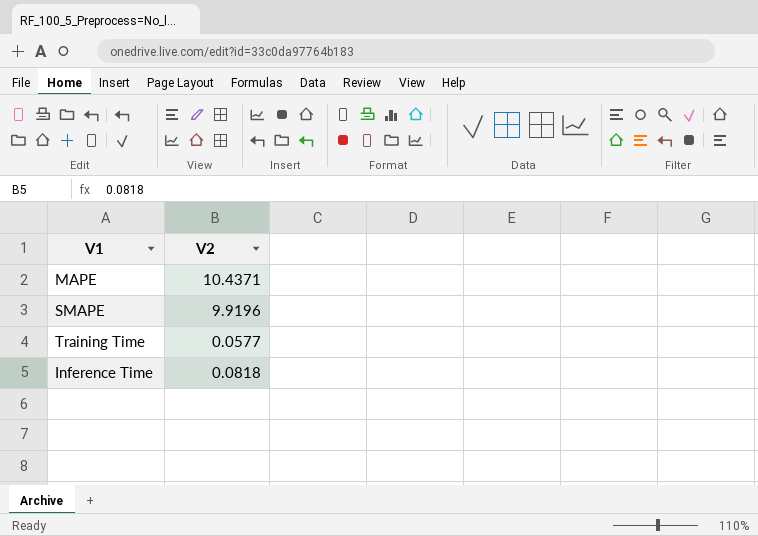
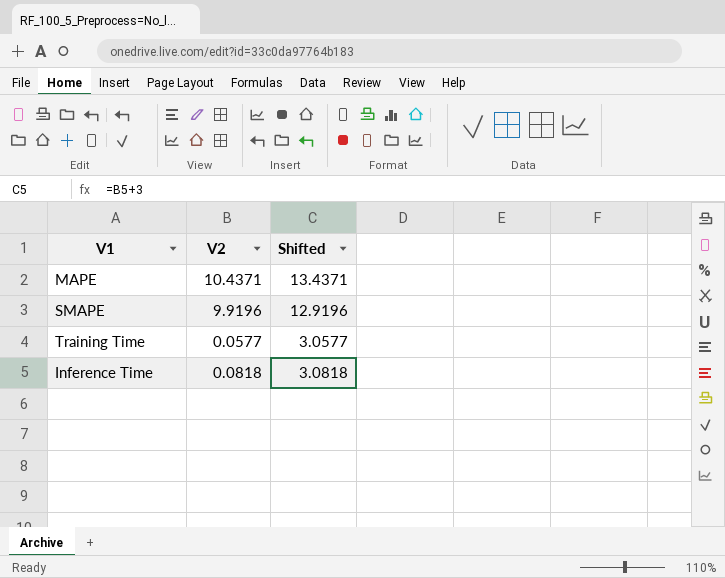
column Shifted | formula: none -> [V2] + 3

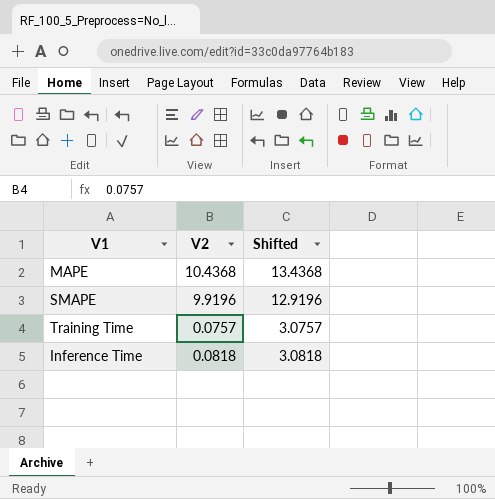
MAPE | V2: 10.4371 -> 10.4368
MAPE | Shifted: 13.4371 -> 13.4368
Training Time | V2: 0.0577 -> 0.0757
Training Time | Shifted: 3.0577 -> 3.0757

